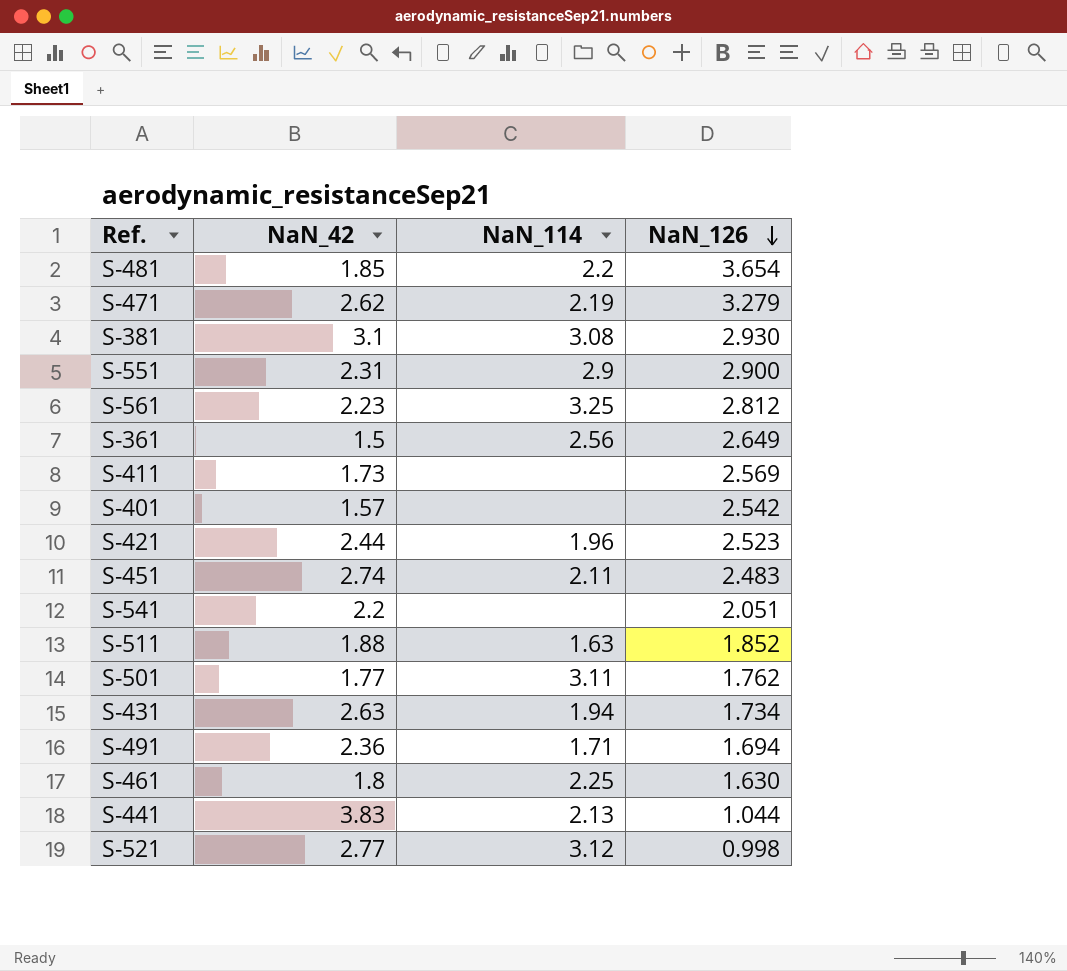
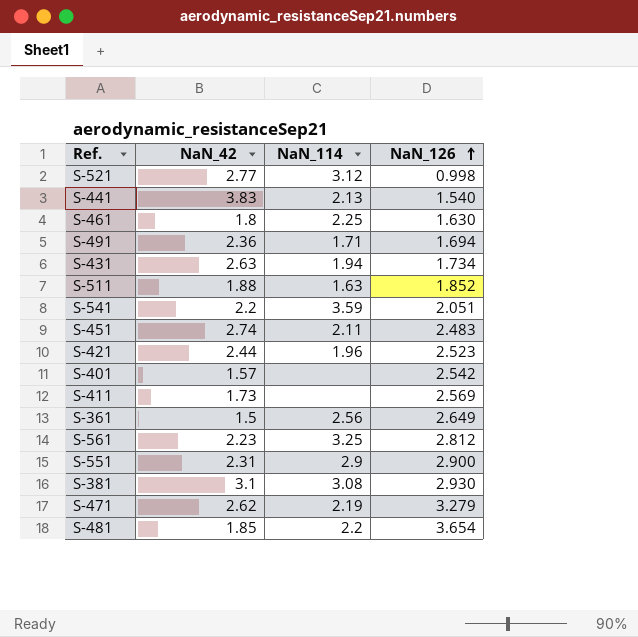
row order: NaN_126 descending -> NaN_126 ascending
row S-501: 1.77 | 3.11 | 1.762 -> none
S-441 | NaN_126: 1.044 -> 1.540
S-541 | NaN_114: none -> 3.59

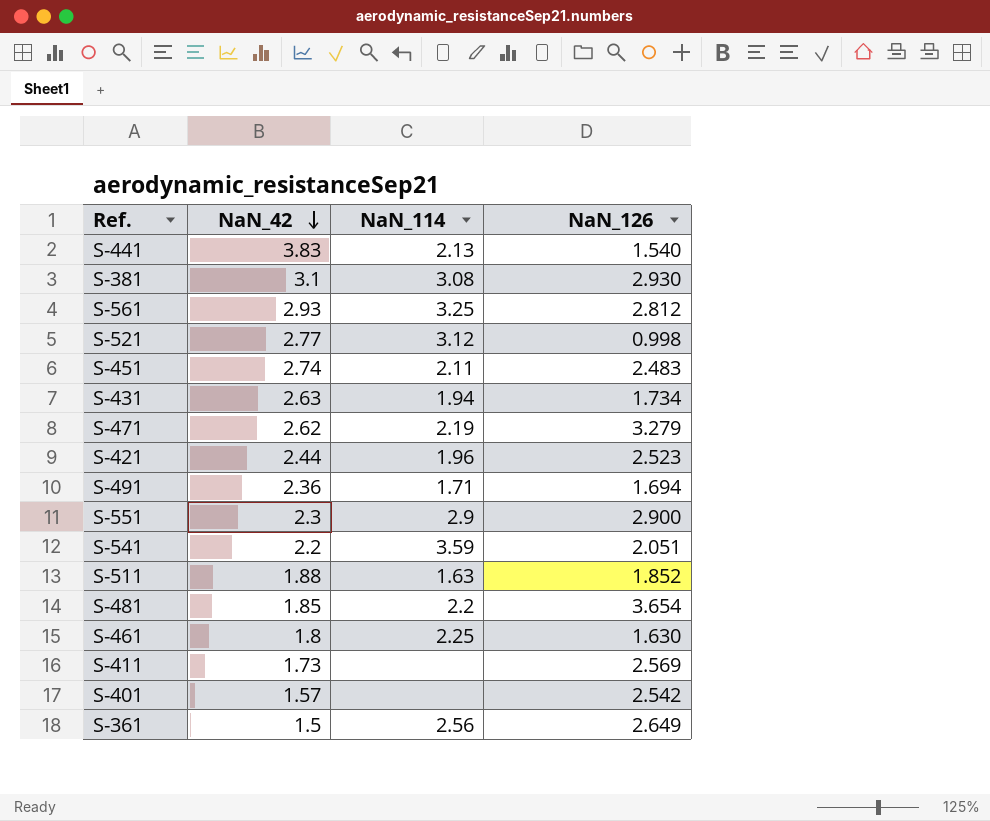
row order: NaN_126 ascending -> NaN_42 descending
S-561 | NaN_42: 2.23 -> 2.93
S-551 | NaN_42: 2.31 -> 2.3

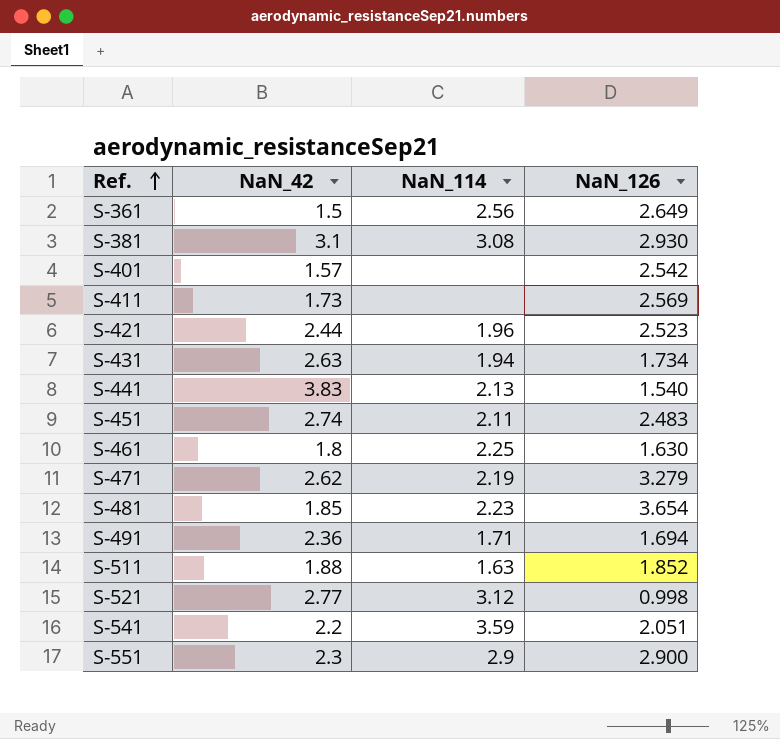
row order: NaN_42 descending -> Ref. ascending
row S-561: 2.93 | 3.25 | 2.812 -> none
S-481 | NaN_114: 2.2 -> 2.23

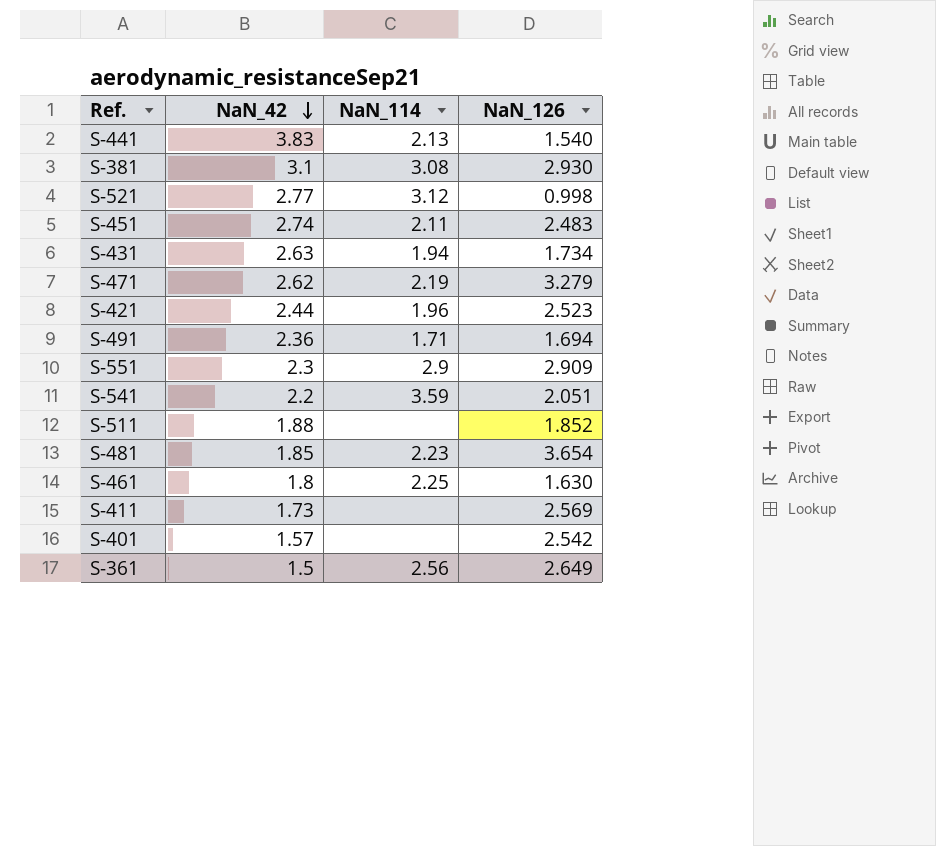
row order: Ref. ascending -> NaN_42 descending
S-551 | NaN_126: 2.900 -> 2.909
S-511 | NaN_114: 1.63 -> none

